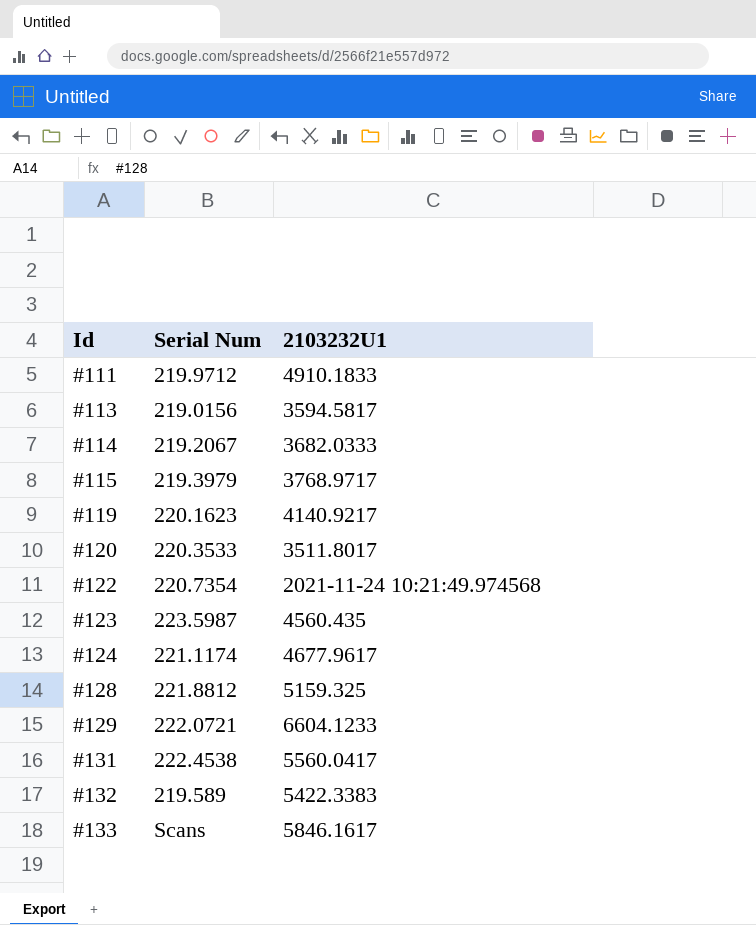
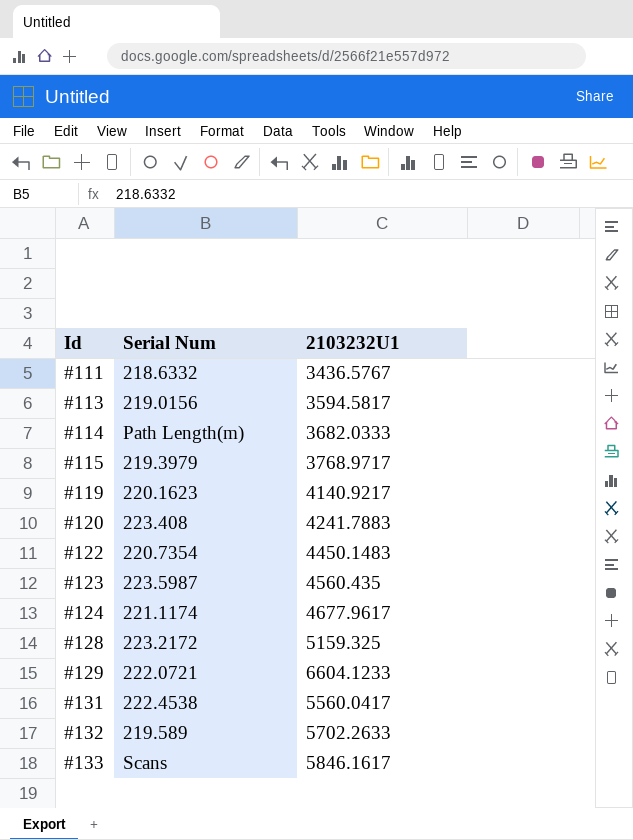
#111 | Serial Num: 219.9712 -> 218.6332
#111 | 2103232U1: 4910.1833 -> 3436.5767
#114 | Serial Num: 219.2067 -> Path Length(m)
#120 | Serial Num: 220.3533 -> 223.408
#120 | 2103232U1: 3511.8017 -> 4241.7883
#122 | 2103232U1: 2021-11-24 10:21:49.974568 -> 4450.1483
#128 | Serial Num: 221.8812 -> 223.2172
#132 | 2103232U1: 5422.3383 -> 5702.2633

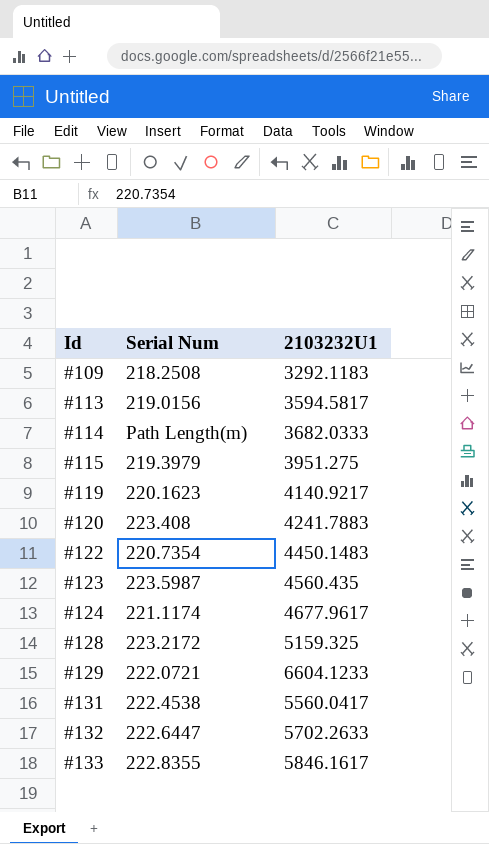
row #111: 218.6332 | 3436.5767 -> none
row #109: none -> 218.2508 | 3292.1183
#115 | 2103232U1: 3768.9717 -> 3951.275
#132 | Serial Num: 219.589 -> 222.6447
#133 | Serial Num: Scans -> 222.8355

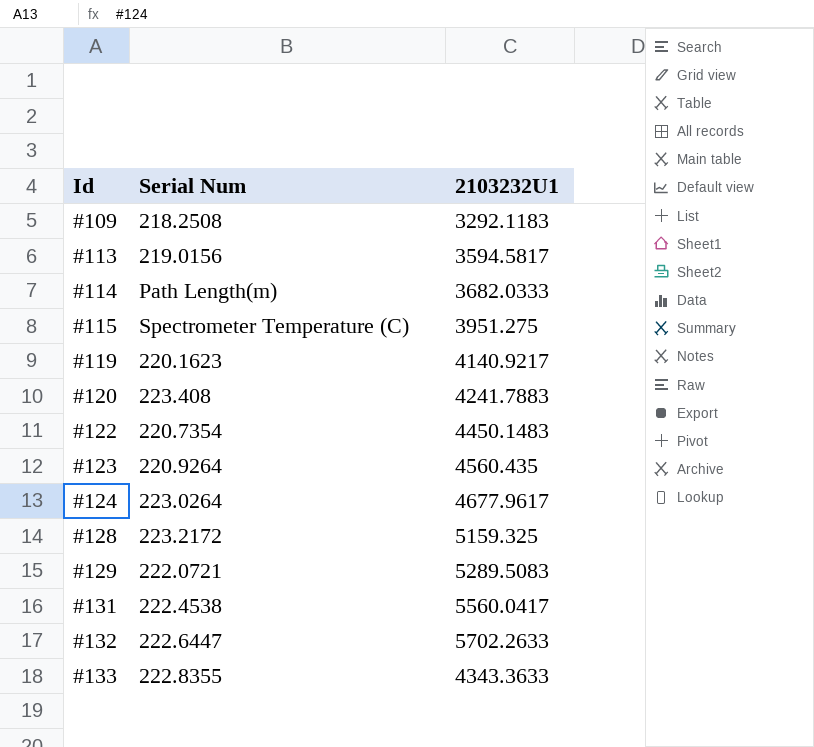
#115 | Serial Num: 219.3979 -> Spectrometer Temperature (C)
#123 | Serial Num: 223.5987 -> 220.9264
#124 | Serial Num: 221.1174 -> 223.0264
#129 | 2103232U1: 6604.1233 -> 5289.5083
#133 | 2103232U1: 5846.1617 -> 4343.3633

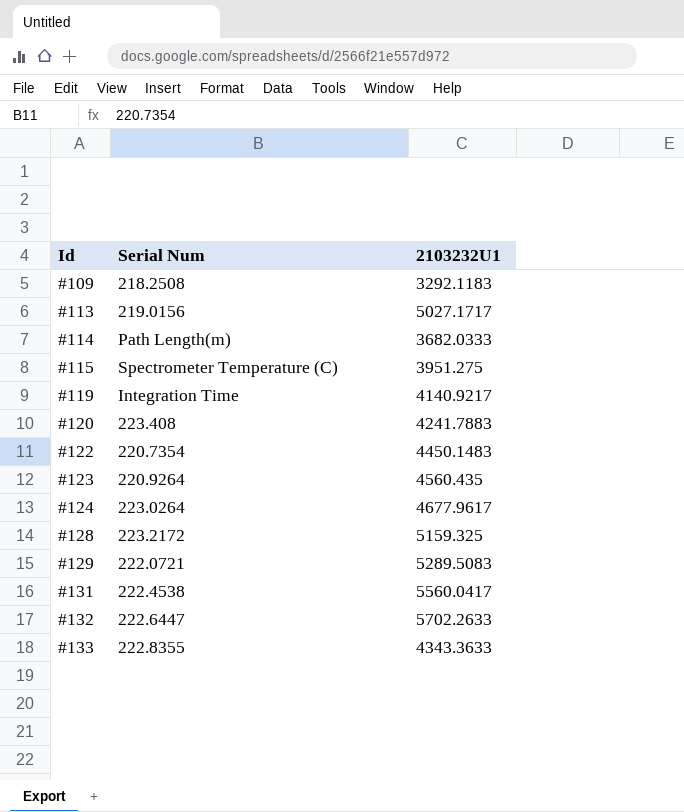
#113 | 2103232U1: 3594.5817 -> 5027.1717
#119 | Serial Num: 220.1623 -> Integration Time

